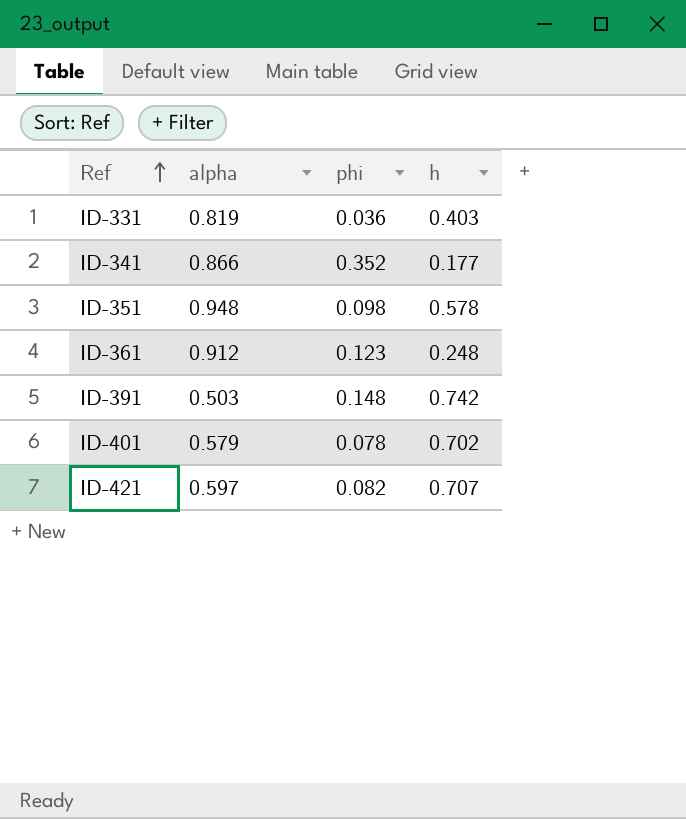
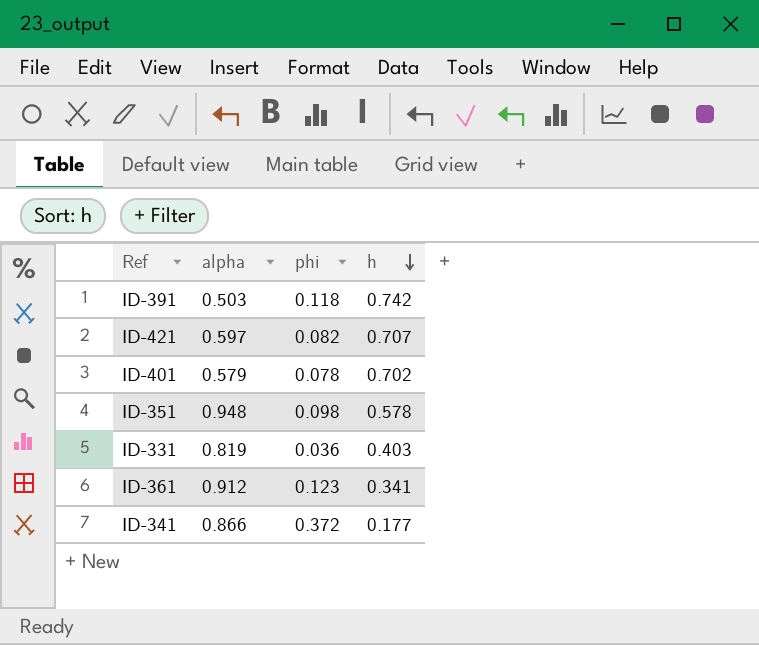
row order: Ref ascending -> h descending
ID-391 | phi: 0.148 -> 0.118
ID-361 | h: 0.248 -> 0.341
ID-341 | phi: 0.352 -> 0.372

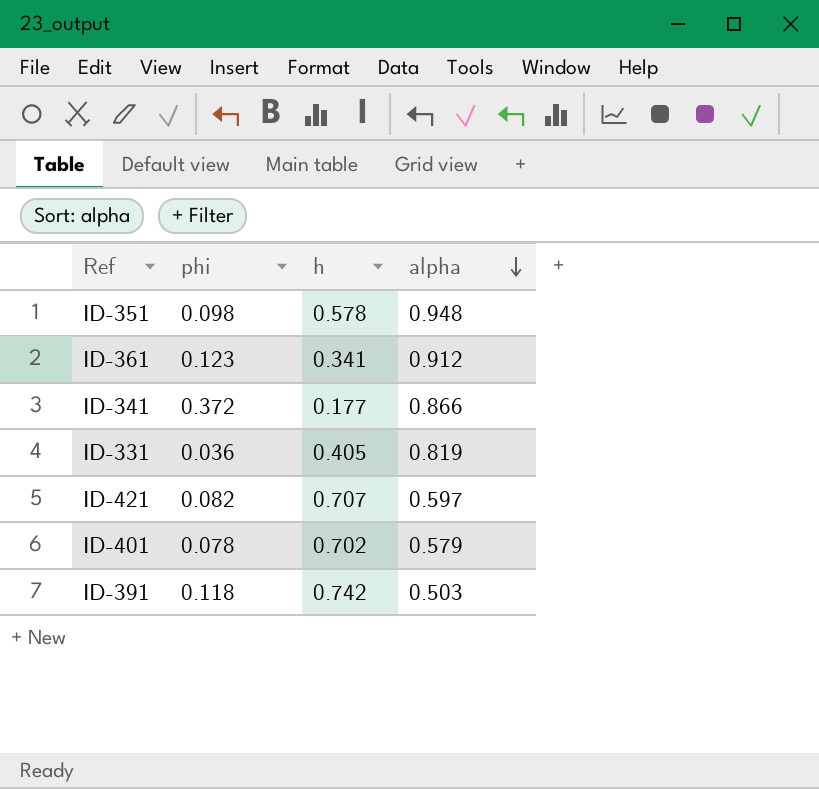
row order: h descending -> alpha descending
column alpha | position: 2 -> 4
ID-331 | h: 0.403 -> 0.405

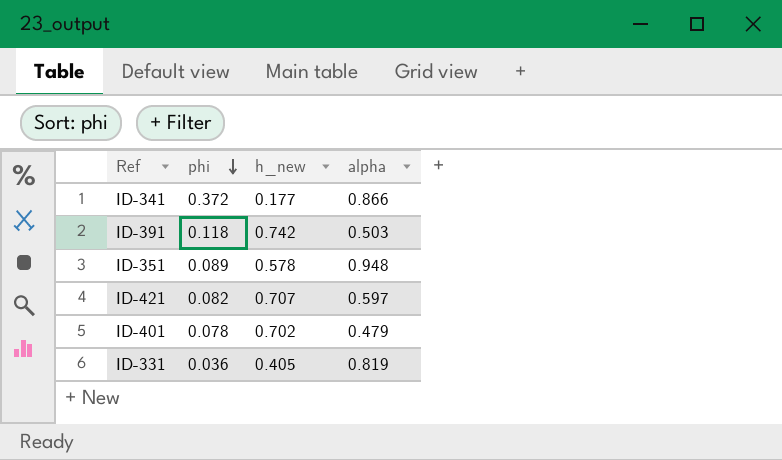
row order: alpha descending -> phi descending
column name: h -> h_new
row ID-361: 0.123 | 0.341 | 0.912 -> none
ID-351 | phi: 0.098 -> 0.089
ID-401 | alpha: 0.579 -> 0.479

